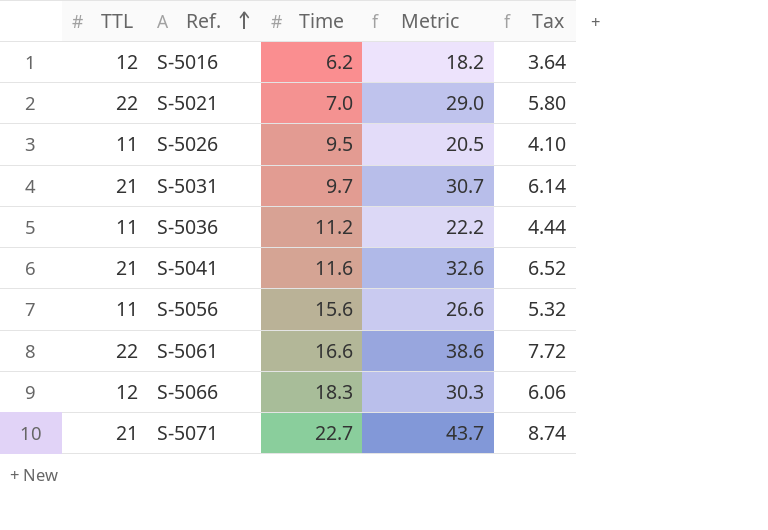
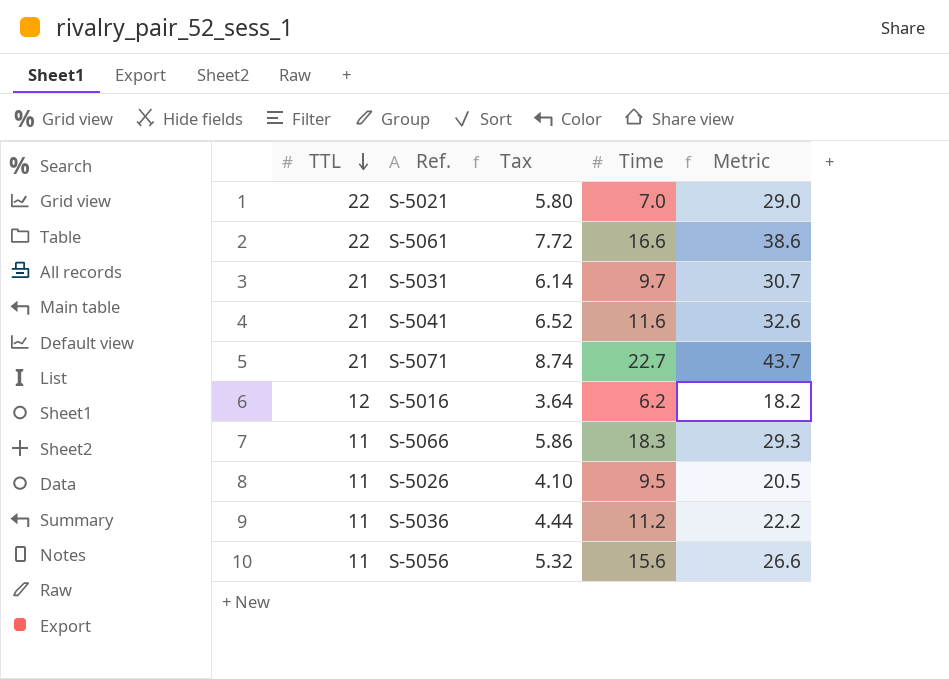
row order: Ref. ascending -> TTL descending
column Tax | position: 5 -> 3
S-5066 | TTL: 12 -> 11
S-5066 | Tax: 6.06 -> 5.86
S-5066 | Metric: 30.3 -> 29.3

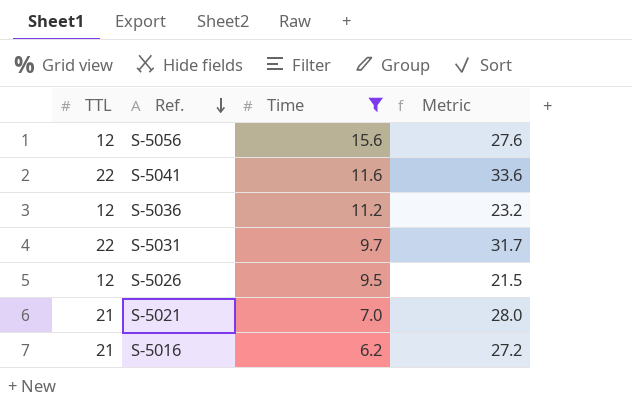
filter: none -> Time <= 15.6
row order: TTL descending -> Ref. descending
column Tax | formula: [Metric] * 0.2 -> none
S-5056 | TTL: 11 -> 12
S-5056 | Metric: 26.6 -> 27.6
S-5041 | TTL: 21 -> 22
S-5041 | Metric: 32.6 -> 33.6
S-5036 | TTL: 11 -> 12
S-5036 | Metric: 22.2 -> 23.2
S-5031 | TTL: 21 -> 22
S-5031 | Metric: 30.7 -> 31.7
S-5026 | TTL: 11 -> 12
S-5026 | Metric: 20.5 -> 21.5
S-5021 | TTL: 22 -> 21
S-5021 | Metric: 29.0 -> 28.0
S-5016 | TTL: 12 -> 21
S-5016 | Metric: 18.2 -> 27.2

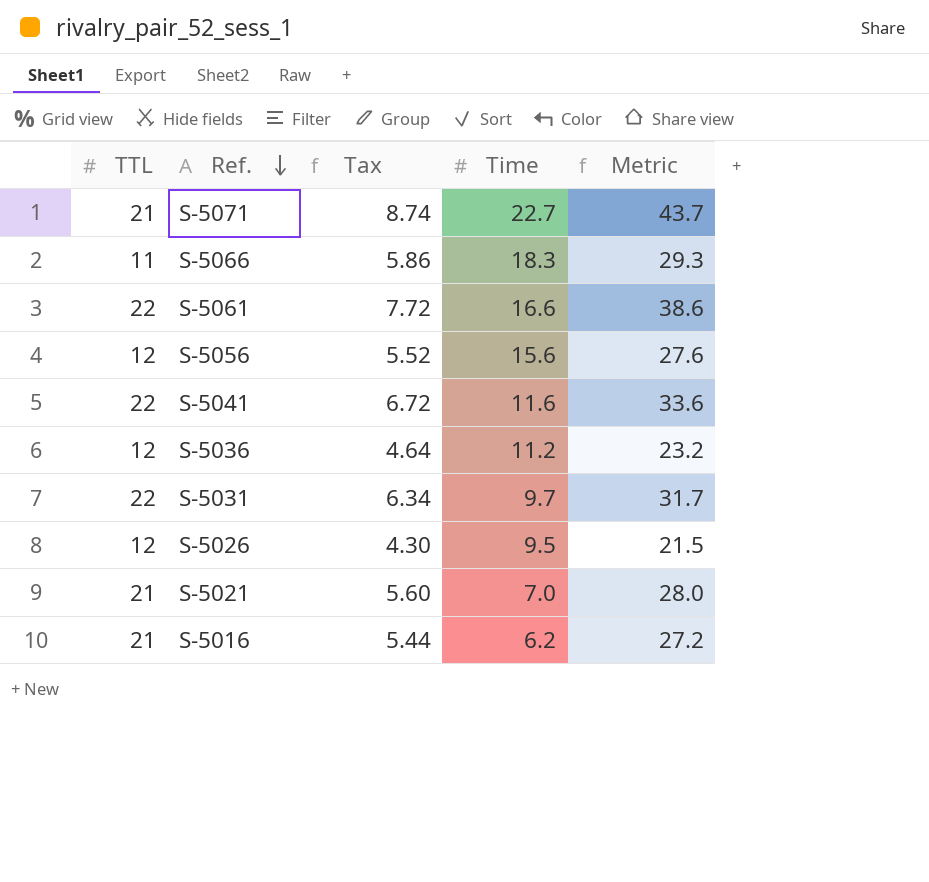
filter: Time <= 15.6 -> none
column Tax | formula: none -> [Metric] * 0.2

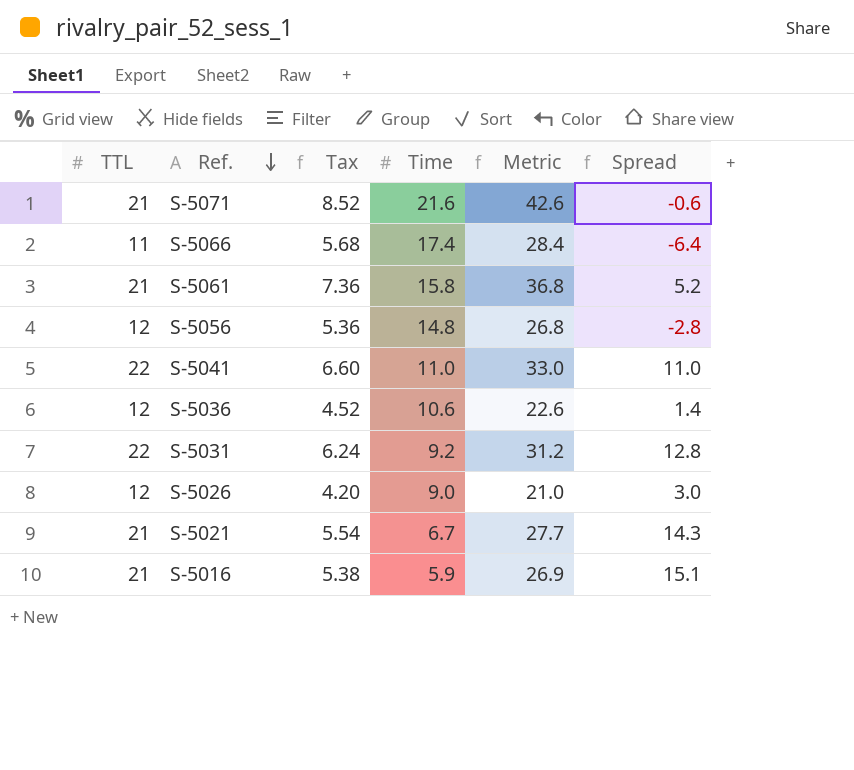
column Spread | formula: none -> [TTL] - [Time]
S-5071 | Tax: 8.74 -> 8.52
S-5071 | Time: 22.7 -> 21.6
S-5071 | Metric: 43.7 -> 42.6
S-5066 | Tax: 5.86 -> 5.68
S-5066 | Time: 18.3 -> 17.4
S-5066 | Metric: 29.3 -> 28.4
S-5061 | TTL: 22 -> 21
S-5061 | Tax: 7.72 -> 7.36
S-5061 | Time: 16.6 -> 15.8
S-5061 | Metric: 38.6 -> 36.8
S-5056 | Tax: 5.52 -> 5.36
S-5056 | Time: 15.6 -> 14.8
S-5056 | Metric: 27.6 -> 26.8
S-5041 | Tax: 6.72 -> 6.60
S-5041 | Time: 11.6 -> 11.0
S-5041 | Metric: 33.6 -> 33.0
S-5036 | Tax: 4.64 -> 4.52
S-5036 | Time: 11.2 -> 10.6
S-5036 | Metric: 23.2 -> 22.6
S-5031 | Tax: 6.34 -> 6.24
S-5031 | Time: 9.7 -> 9.2
S-5031 | Metric: 31.7 -> 31.2
S-5026 | Tax: 4.30 -> 4.20
S-5026 | Time: 9.5 -> 9.0
S-5026 | Metric: 21.5 -> 21.0
S-5021 | Tax: 5.60 -> 5.54
S-5021 | Time: 7.0 -> 6.7
S-5021 | Metric: 28.0 -> 27.7
S-5016 | Tax: 5.44 -> 5.38
S-5016 | Time: 6.2 -> 5.9
S-5016 | Metric: 27.2 -> 26.9

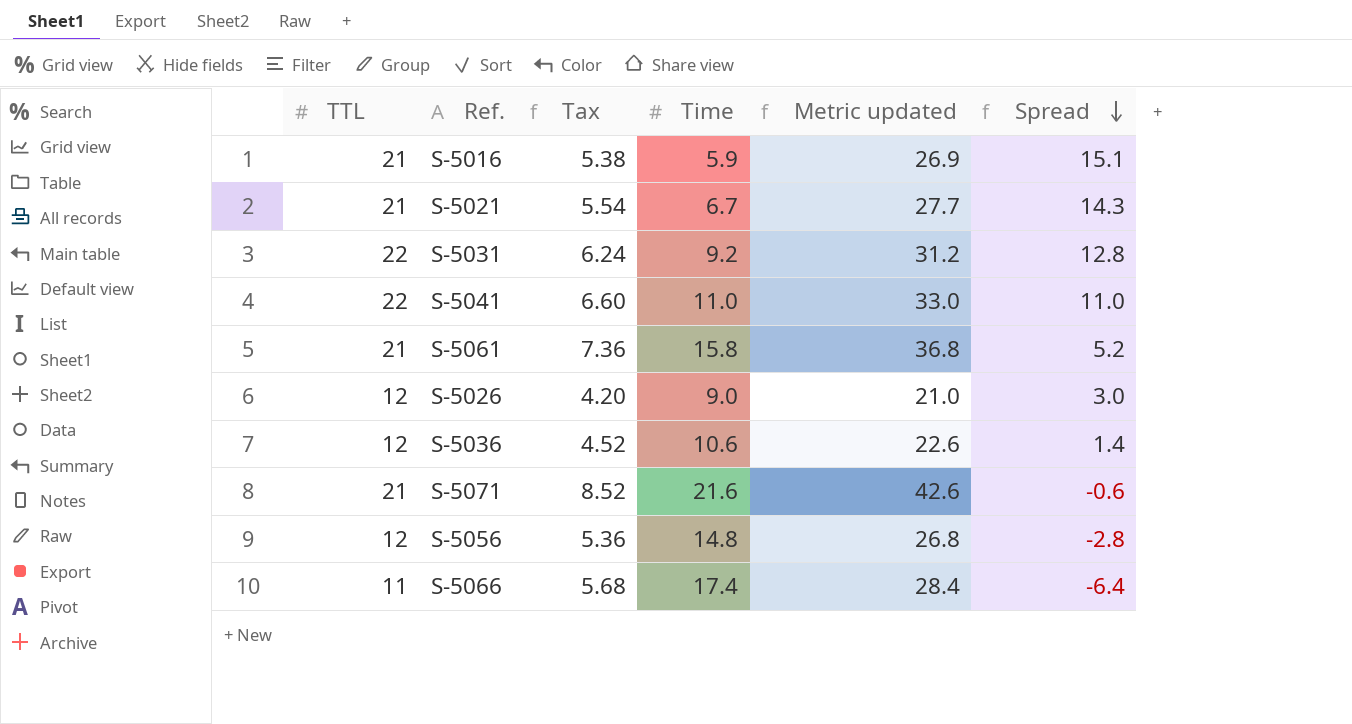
row order: Ref. descending -> Spread descending
column name: Metric -> Metric updated

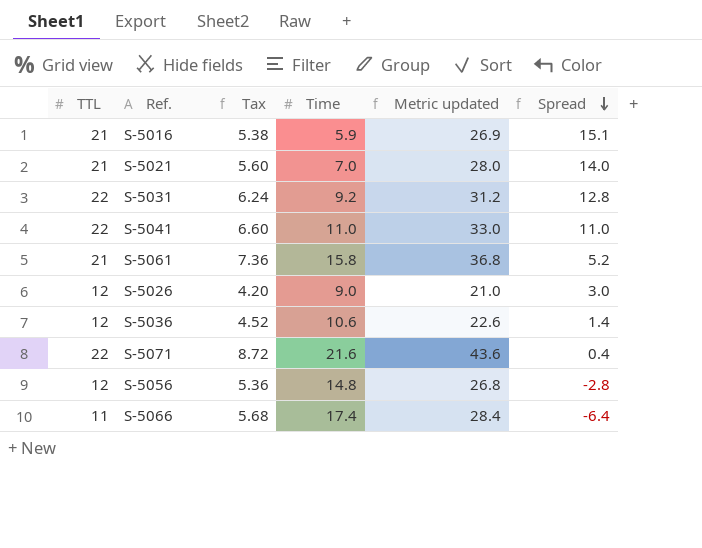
S-5021 | Tax: 5.54 -> 5.60
S-5021 | Time: 6.7 -> 7.0
S-5021 | Metric updated: 27.7 -> 28.0
S-5021 | Spread: 14.3 -> 14.0
S-5071 | TTL: 21 -> 22
S-5071 | Tax: 8.52 -> 8.72
S-5071 | Metric updated: 42.6 -> 43.6
S-5071 | Spread: -0.6 -> 0.4

